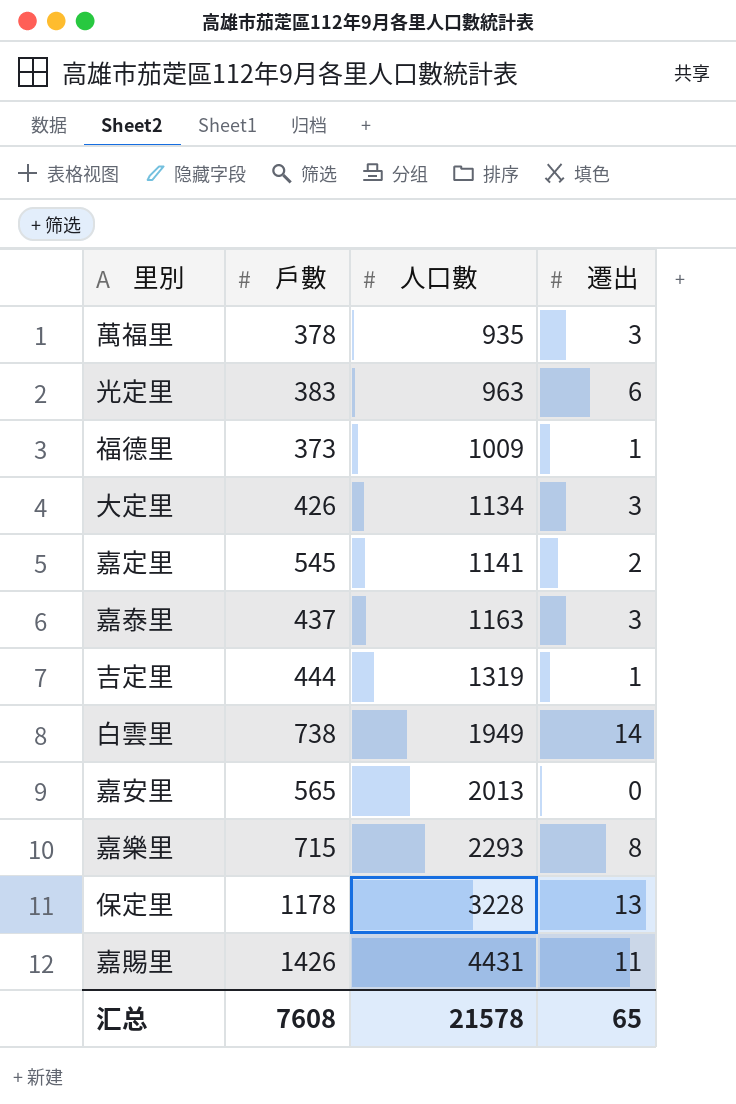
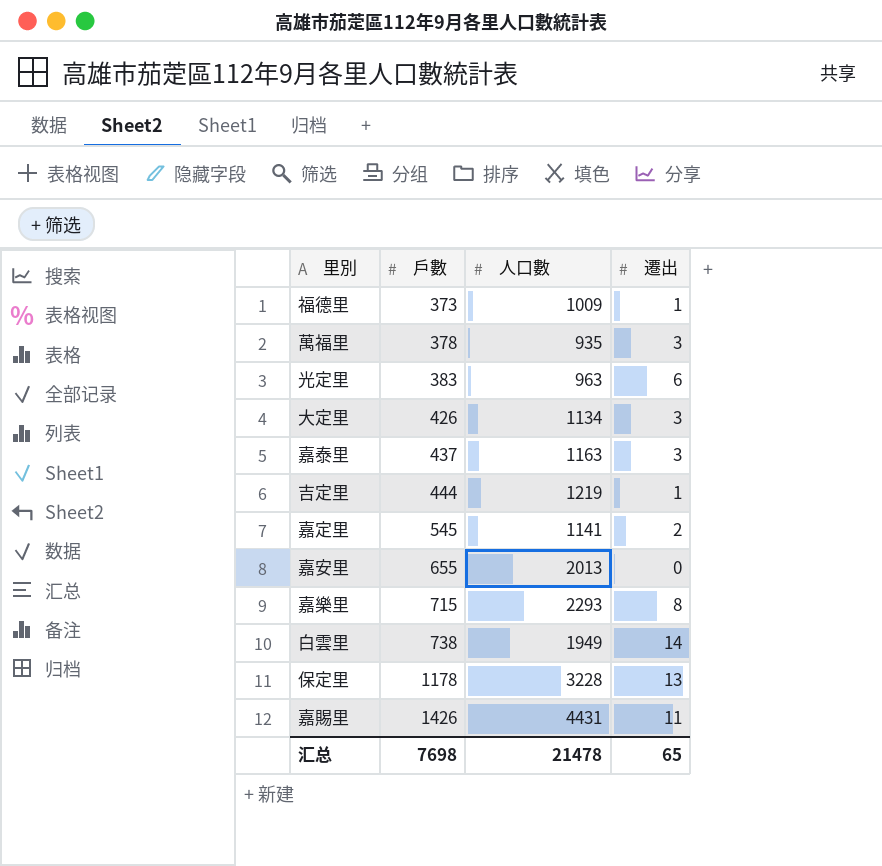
row order: 人口數 ascending -> 戶數 ascending
吉定里 | 人口數: 1319 -> 1219
嘉安里 | 戶數: 565 -> 655
汇总 | 戶數: 7608 -> 7698
汇总 | 人口數: 21578 -> 21478

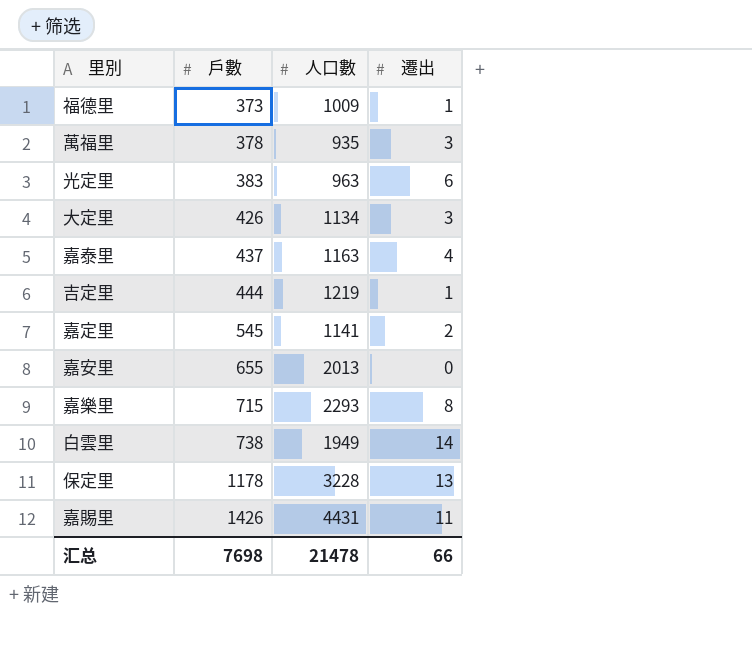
嘉泰里 | 遷出: 3 -> 4
汇总 | 遷出: 65 -> 66

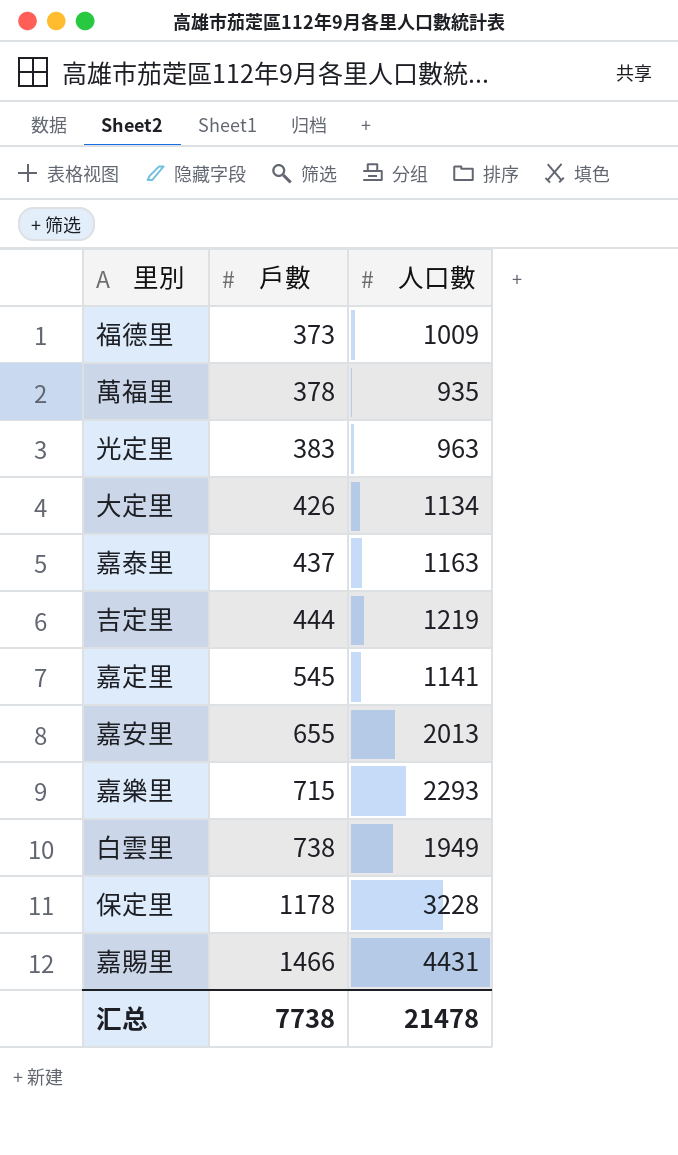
column 遷出 | position: 4 -> none
嘉賜里 | 戶數: 1426 -> 1466
汇总 | 戶數: 7698 -> 7738

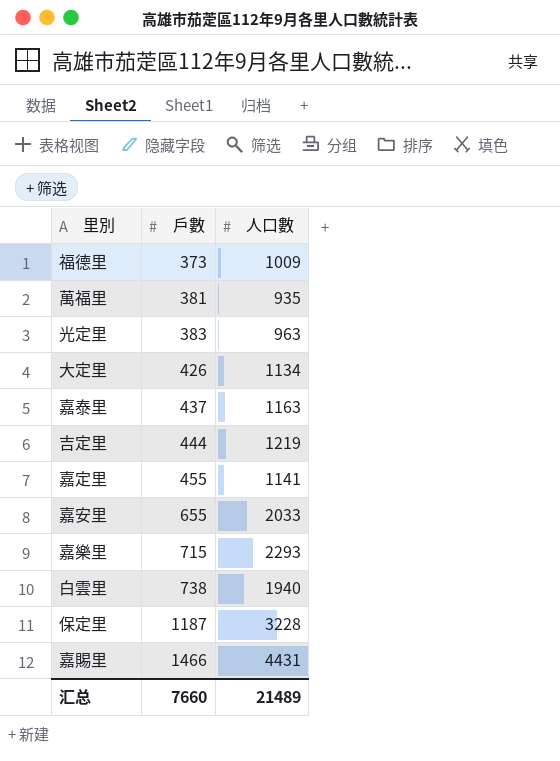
萬福里 | 戶數: 378 -> 381
嘉定里 | 戶數: 545 -> 455
嘉安里 | 人口數: 2013 -> 2033
白雲里 | 人口數: 1949 -> 1940
保定里 | 戶數: 1178 -> 1187
汇总 | 戶數: 7738 -> 7660
汇总 | 人口數: 21478 -> 21489

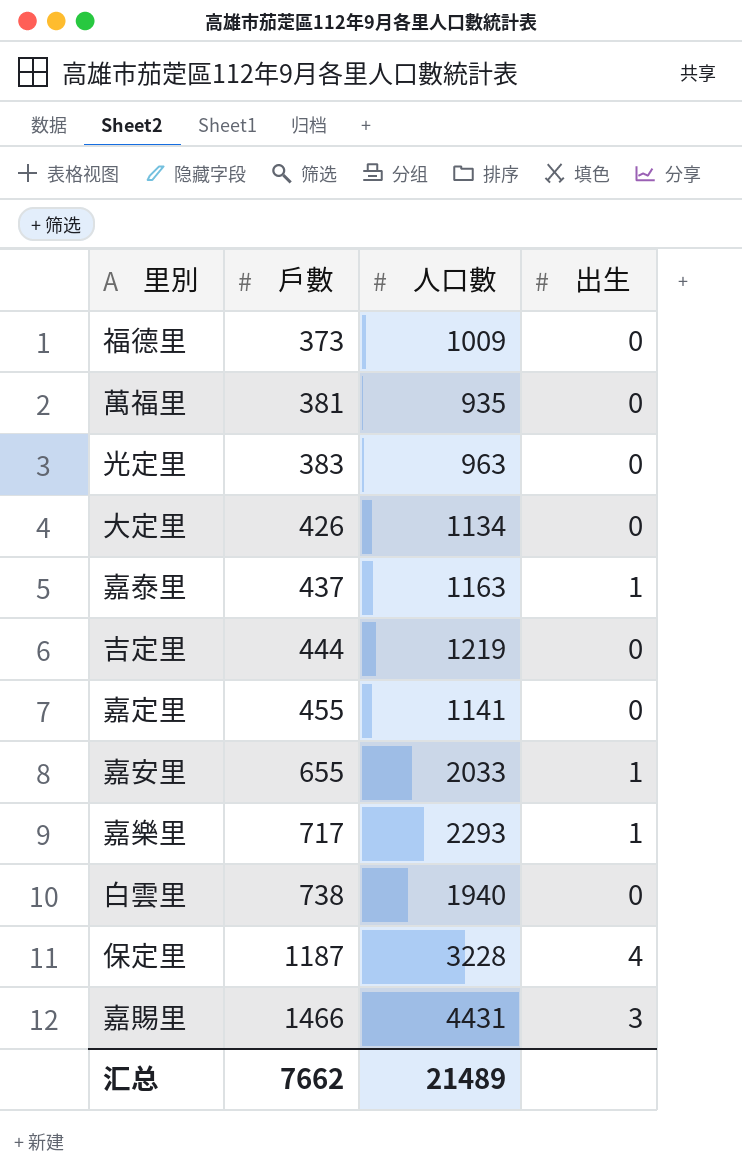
column 出生 | position: none -> 4
嘉樂里 | 戶數: 715 -> 717
汇总 | 戶數: 7660 -> 7662

